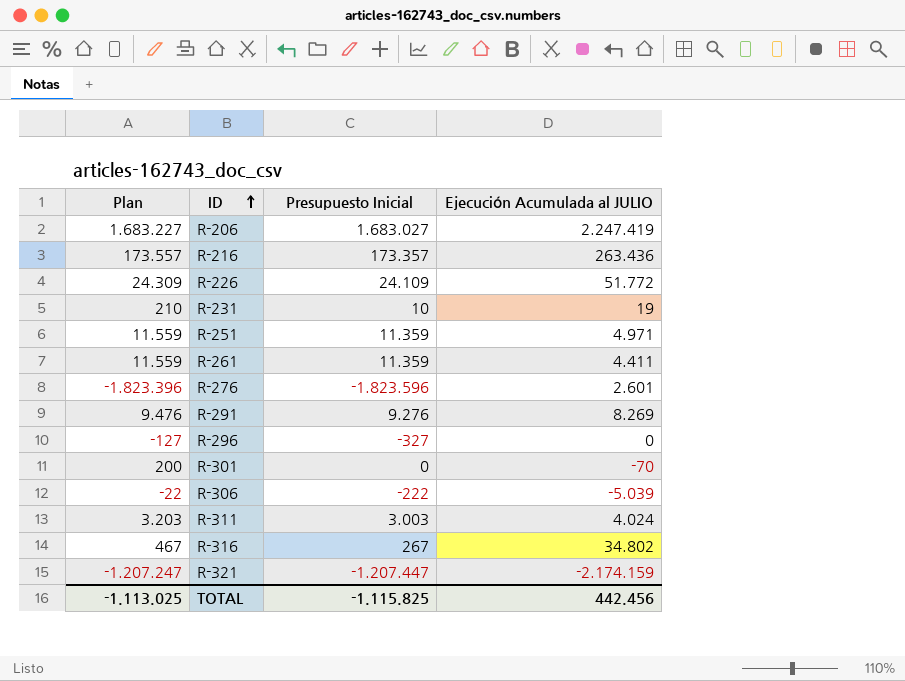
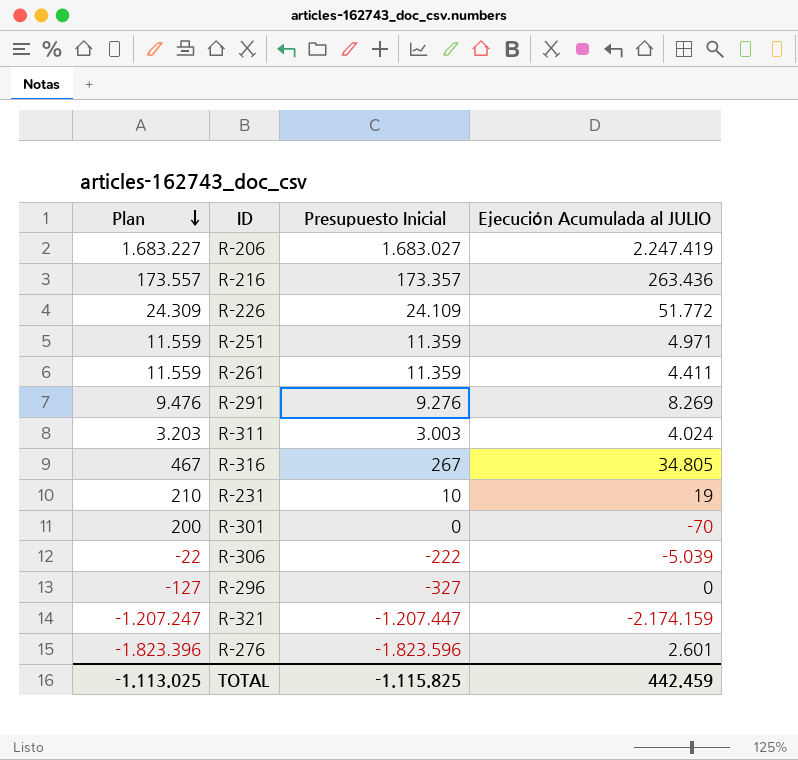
row order: ID ascending -> Plan descending
R-316 | Ejecución Acumulada al JULIO: 34.802 -> 34.805
TOTAL | Ejecución Acumulada al JULIO: 442.456 -> 442.459

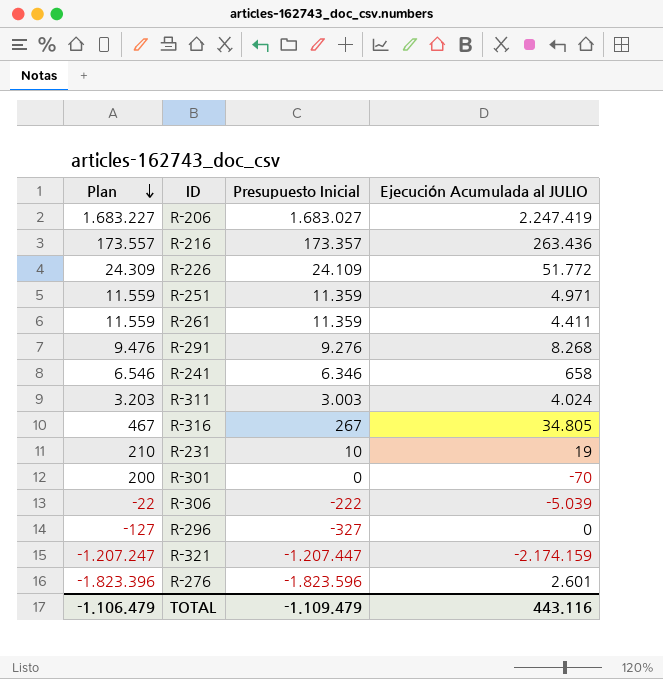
R-291 | Ejecución Acumulada al JULIO: 8.269 -> 8.268
row R-241: none -> 6.546 | 6.346 | 658
TOTAL | Plan: -1.113.025 -> -1.106.479
TOTAL | Presupuesto Inicial: -1.115.825 -> -1.109.479
TOTAL | Ejecución Acumulada al JULIO: 442.459 -> 443.116

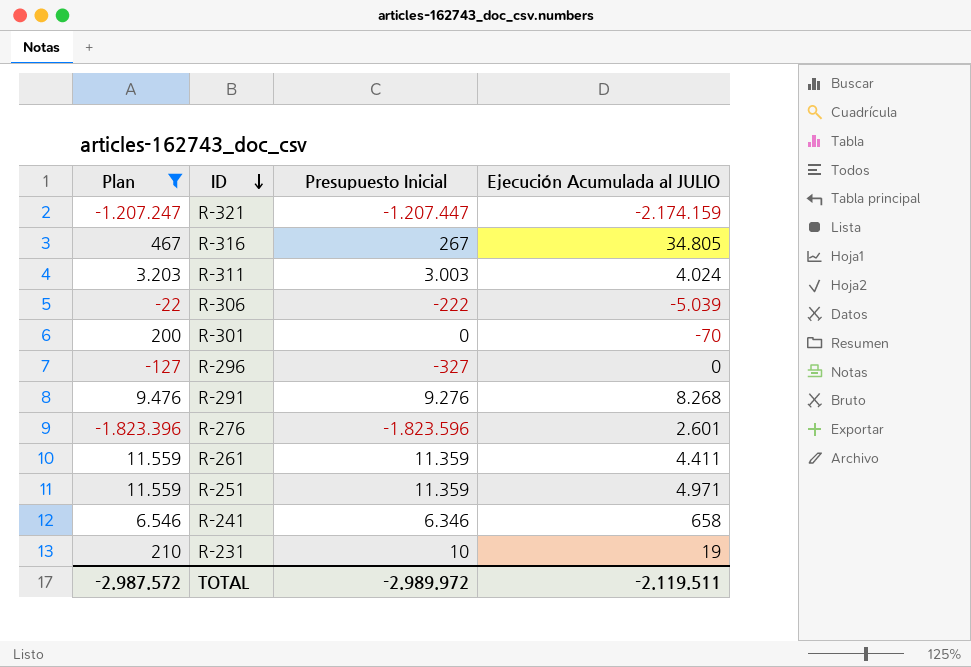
filter: none -> Plan <= 11.559
row order: Plan descending -> ID descending
TOTAL | Plan: -1.106.479 -> -2.987.572
TOTAL | Presupuesto Inicial: -1.109.479 -> -2.989.972
TOTAL | Ejecución Acumulada al JULIO: 443.116 -> -2.119.511

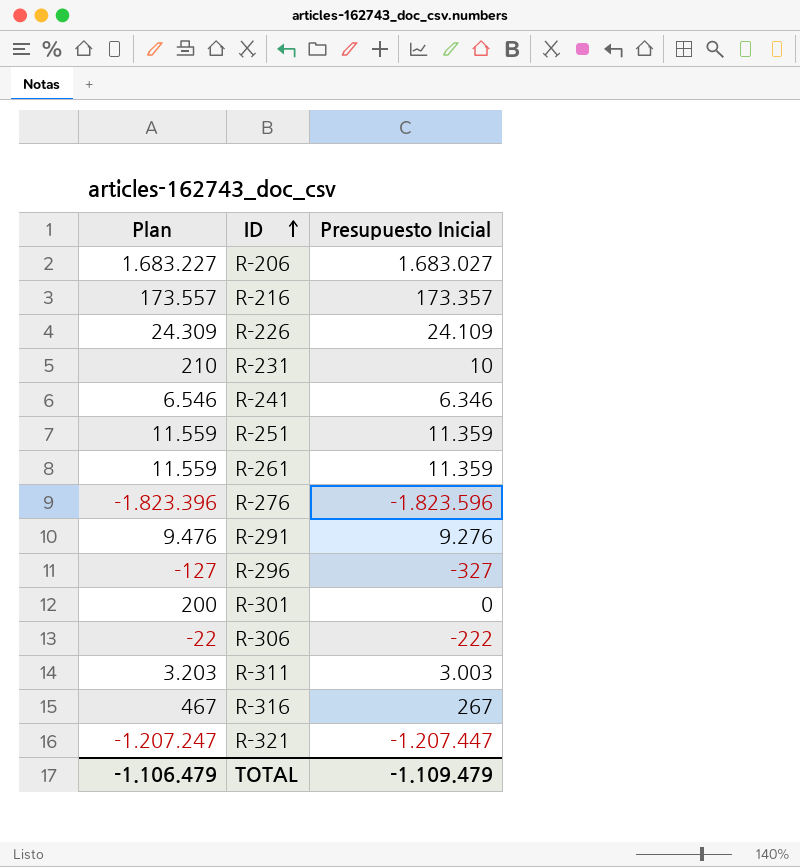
filter: Plan <= 11.559 -> none
row order: ID descending -> ID ascending
column Ejecución Acumulada al JULIO | position: 4 -> none
TOTAL | Plan: -2.987.572 -> -1.106.479
TOTAL | Presupuesto Inicial: -2.989.972 -> -1.109.479

